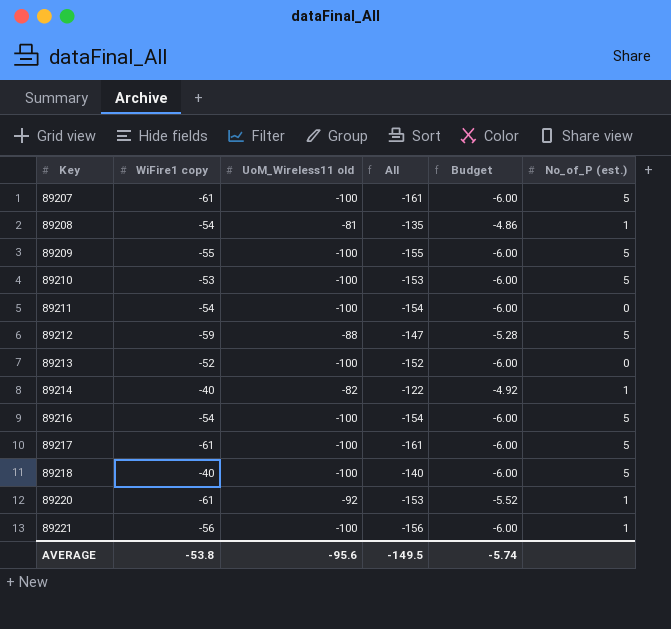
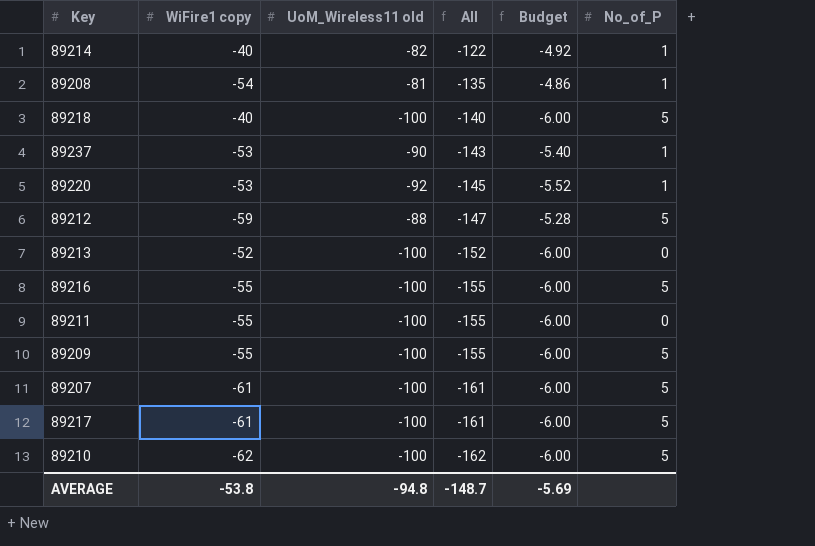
row order: Key ascending -> All descending
column name: No_of_P (est.) -> No_of_P
row 89221: -56 | -100 | -156 | -6.00 | 1 -> none
row 89237: none -> -53 | -90 | -143 | -5.40 | 1
89220 | WiFire1 copy: -61 -> -53
89220 | All: -153 -> -145
89216 | WiFire1 copy: -54 -> -55
89216 | All: -154 -> -155
89211 | WiFire1 copy: -54 -> -55
89211 | All: -154 -> -155
89210 | WiFire1 copy: -53 -> -62
89210 | All: -153 -> -162
AVERAGE | UoM_Wireless11 old: -95.6 -> -94.8
AVERAGE | All: -149.5 -> -148.7
AVERAGE | Budget: -5.74 -> -5.69

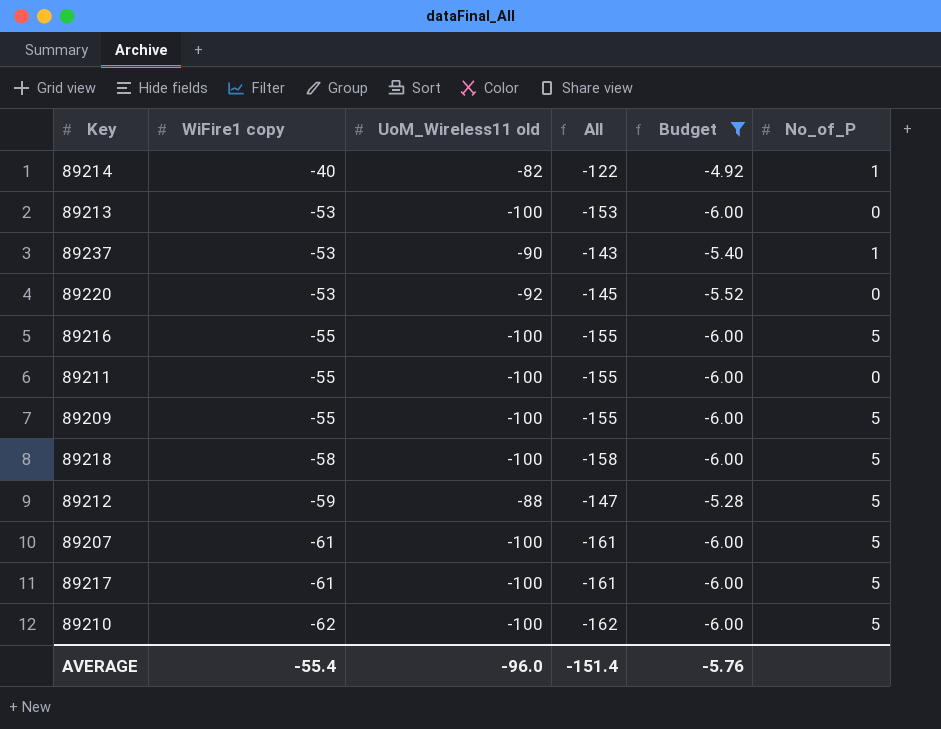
filter: none -> Budget != -4.86
row order: All descending -> WiFire1 copy descending
89213 | WiFire1 copy: -52 -> -53
89213 | All: -152 -> -153
89220 | No_of_P: 1 -> 0
89218 | WiFire1 copy: -40 -> -58
89218 | All: -140 -> -158
AVERAGE | WiFire1 copy: -53.8 -> -55.4
AVERAGE | UoM_Wireless11 old: -94.8 -> -96.0
AVERAGE | All: -148.7 -> -151.4
AVERAGE | Budget: -5.69 -> -5.76

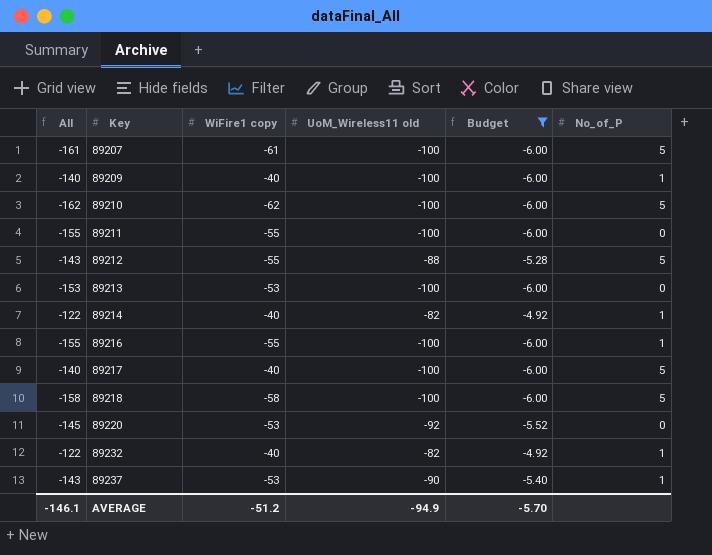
row order: WiFire1 copy descending -> Key ascending
column All | position: 4 -> 1
89209 | All: -155 -> -140
89209 | WiFire1 copy: -55 -> -40
89209 | No_of_P: 5 -> 1
89212 | All: -147 -> -143
89212 | WiFire1 copy: -59 -> -55
89216 | No_of_P: 5 -> 1
89217 | All: -161 -> -140
89217 | WiFire1 copy: -61 -> -40
row 89232: none -> -122 | -40 | -82 | -4.92 | 1
AVERAGE | All: -151.4 -> -146.1
AVERAGE | WiFire1 copy: -55.4 -> -51.2
AVERAGE | UoM_Wireless11 old: -96.0 -> -94.9
AVERAGE | Budget: -5.76 -> -5.70

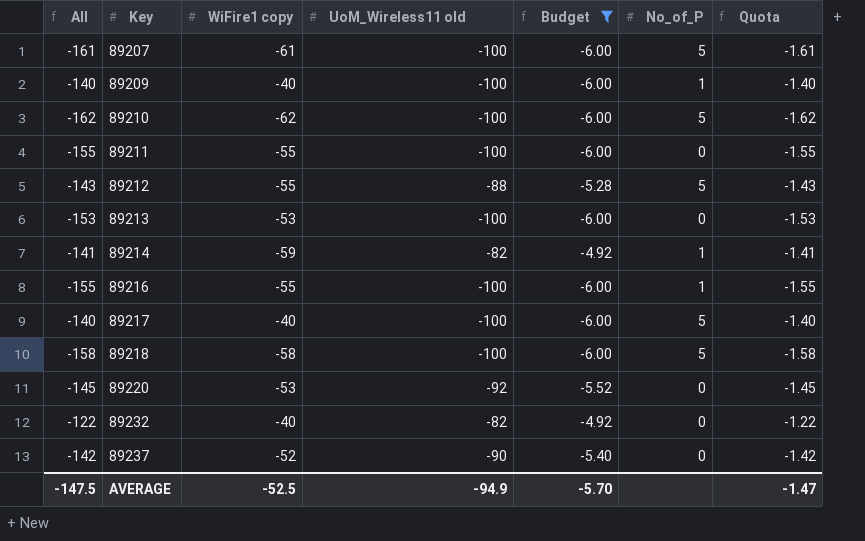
column Quota | formula: none -> [All] * 0.01
89214 | All: -122 -> -141
89214 | WiFire1 copy: -40 -> -59
89232 | No_of_P: 1 -> 0
89237 | All: -143 -> -142
89237 | WiFire1 copy: -53 -> -52
89237 | No_of_P: 1 -> 0
AVERAGE | All: -146.1 -> -147.5
AVERAGE | WiFire1 copy: -51.2 -> -52.5

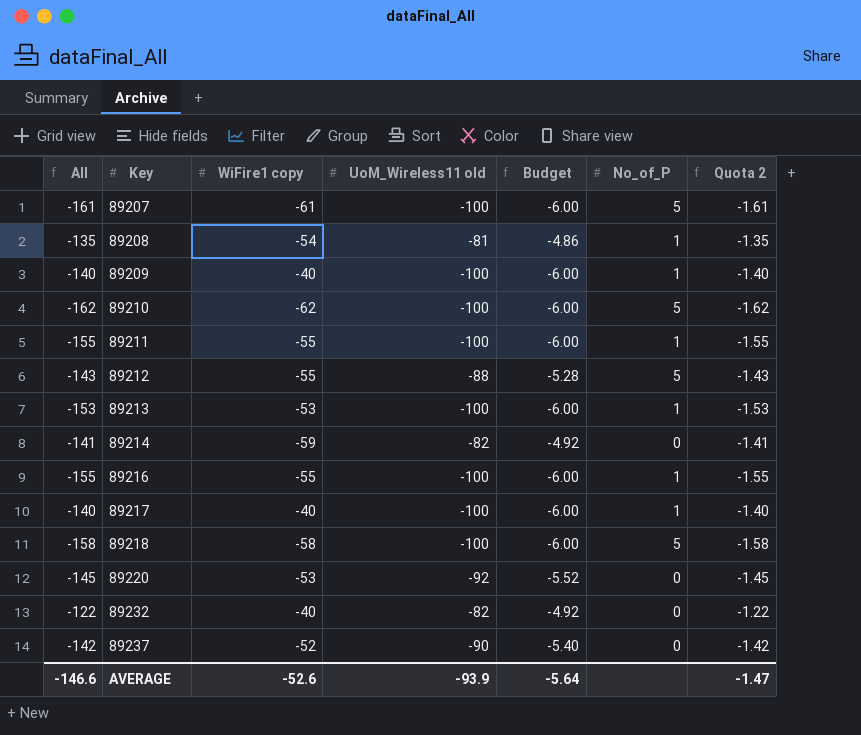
filter: Budget != -4.86 -> none
column name: Quota -> Quota 2
89211 | No_of_P: 0 -> 1
89213 | No_of_P: 0 -> 1
89214 | No_of_P: 1 -> 0
89217 | No_of_P: 5 -> 1
AVERAGE | All: -147.5 -> -146.6
AVERAGE | WiFire1 copy: -52.5 -> -52.6
AVERAGE | UoM_Wireless11 old: -94.9 -> -93.9
AVERAGE | Budget: -5.70 -> -5.64

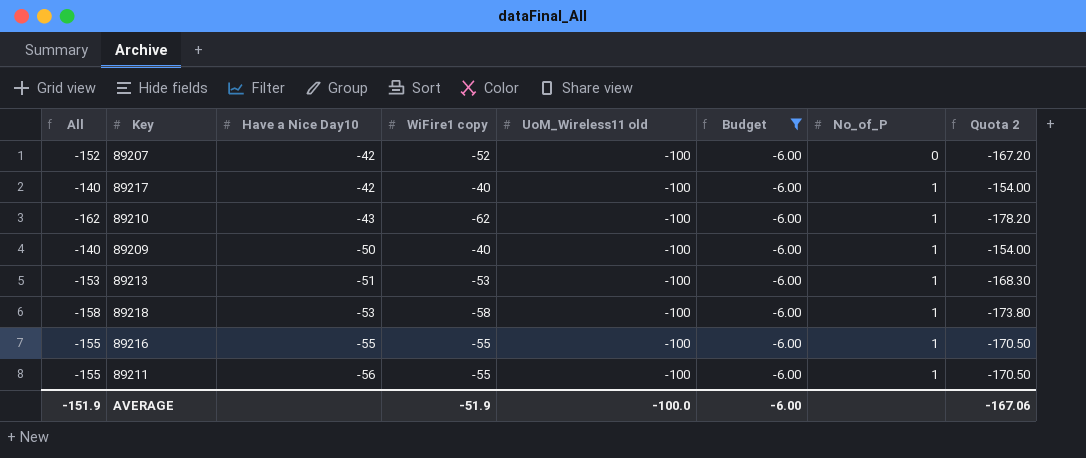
filter: none -> Budget = -6.00
row order: Key ascending -> Have a Nice Day10 descending
column Have a Nice Day10 | position: none -> 3
column Quota 2 | formula: [All] * 0.01 -> [All] * 1.1
89207 | All: -161 -> -152
89207 | WiFire1 copy: -61 -> -52
89207 | No_of_P: 5 -> 0
89210 | No_of_P: 5 -> 1
89218 | No_of_P: 5 -> 1
AVERAGE | All: -146.6 -> -151.9
AVERAGE | WiFire1 copy: -52.6 -> -51.9
AVERAGE | UoM_Wireless11 old: -93.9 -> -100.0
AVERAGE | Budget: -5.64 -> -6.00
AVERAGE | Quota 2: -1.47 -> -167.06

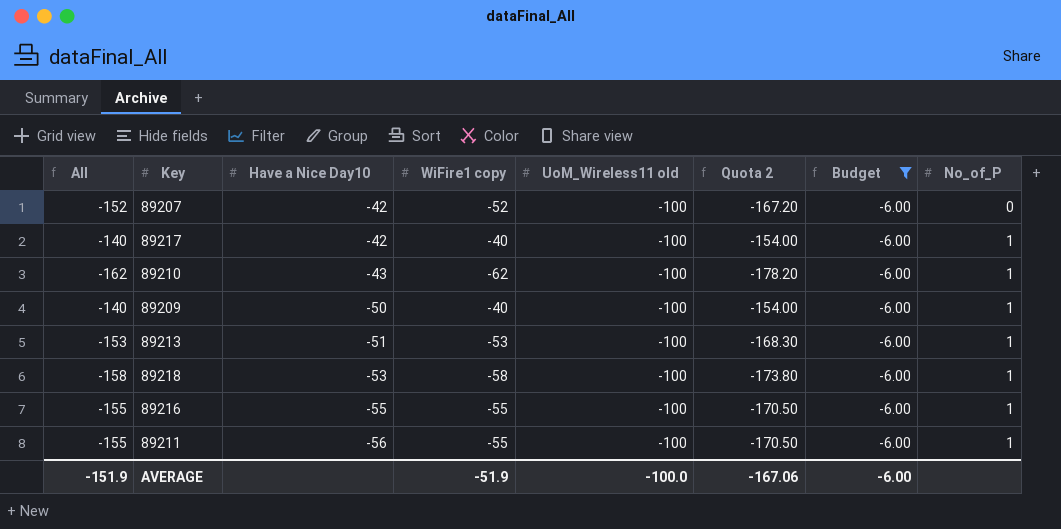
column Quota 2 | position: 8 -> 6

